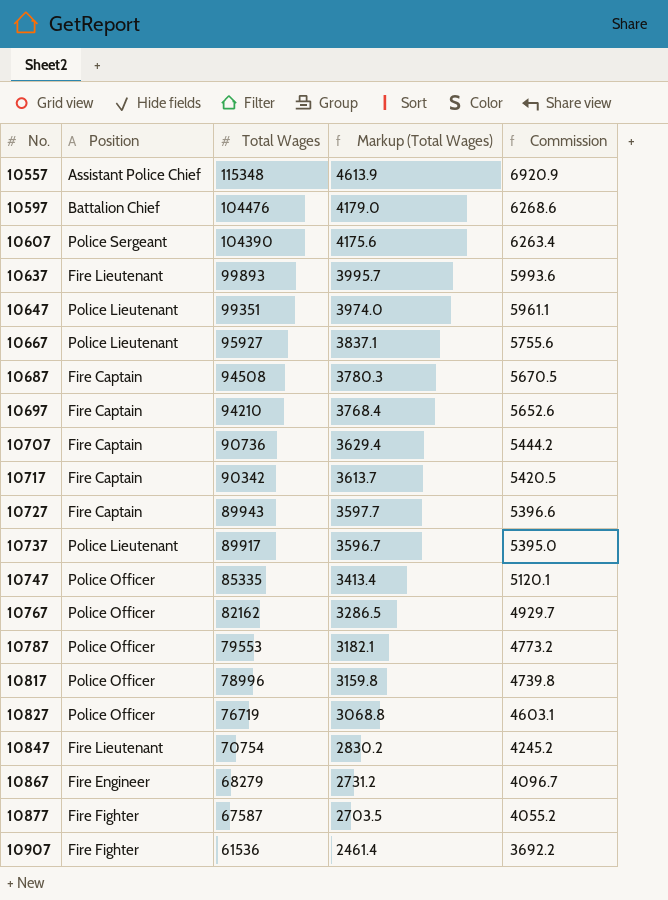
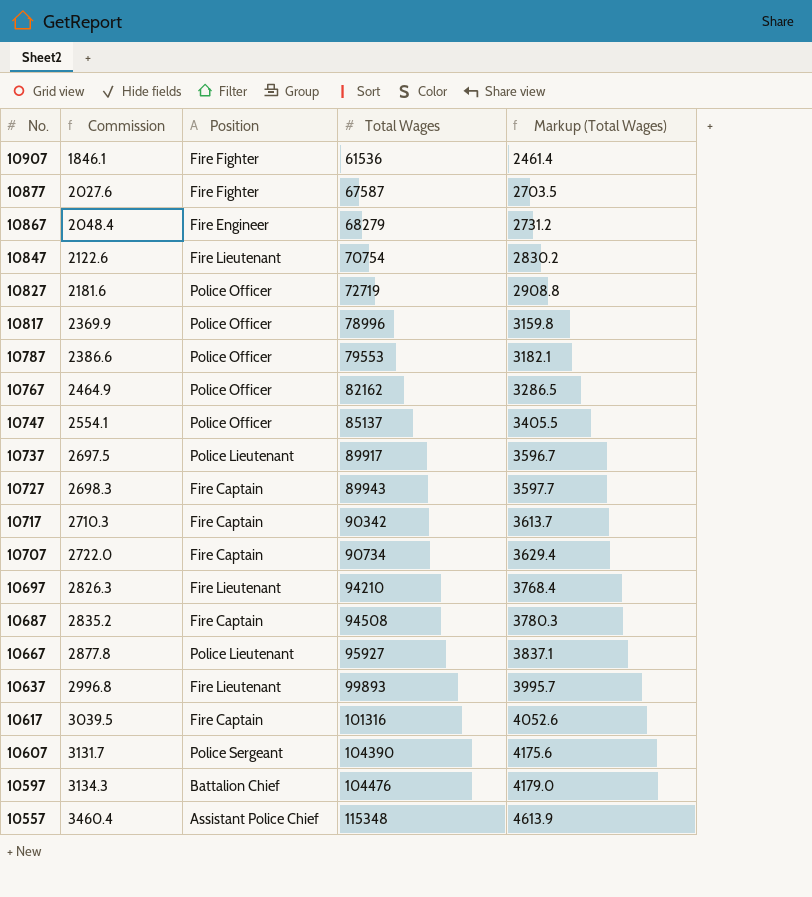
row order: No. ascending -> No. descending
column Commission | formula: [Total Wages] * 0.06 -> [Total Wages] * 0.03
column Commission | position: 5 -> 2
row 10647: Police Lieutenant | 99351 | 3974.0 | 5961.1 -> none
10827 | Total Wages: 76719 -> 72719
10827 | Markup (Total Wages): 3068.8 -> 2908.8
10747 | Total Wages: 85335 -> 85137
10747 | Markup (Total Wages): 3413.4 -> 3405.5
10707 | Total Wages: 90736 -> 90734
10697 | Position: Fire Captain -> Fire Lieutenant
row 10617: none -> 3039.5 | Fire Captain | 101316 | 4052.6

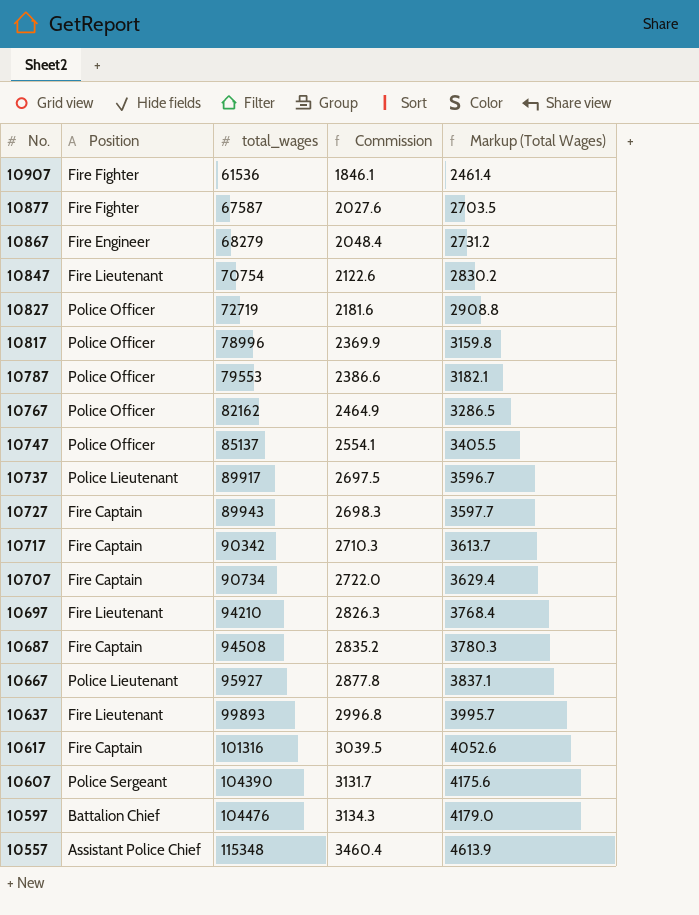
column name: Total Wages -> total_wages
column Commission | position: 2 -> 4

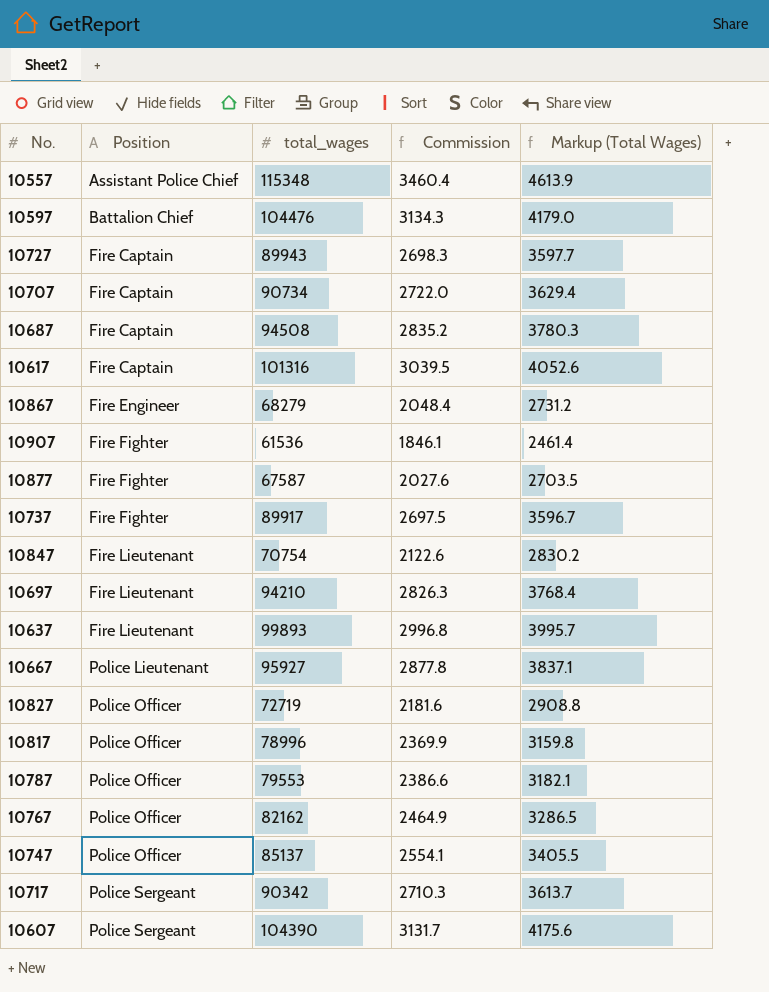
row order: No. descending -> Position ascending
10737 | Position: Police Lieutenant -> Fire Fighter
10717 | Position: Fire Captain -> Police Sergeant

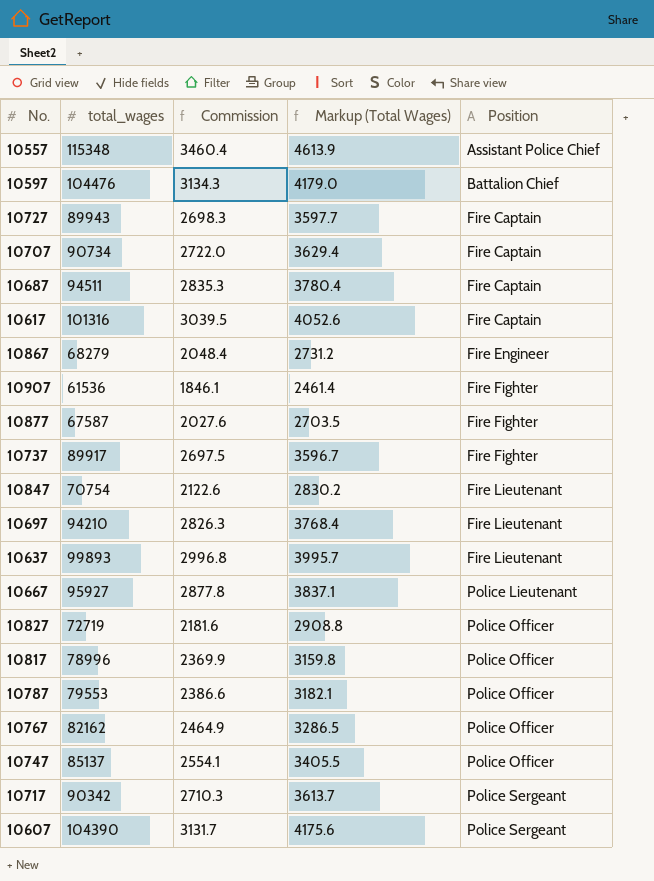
column Position | position: 2 -> 5
10687 | total_wages: 94508 -> 94511
10687 | Commission: 2835.2 -> 2835.3
10687 | Markup (Total Wages): 3780.3 -> 3780.4

